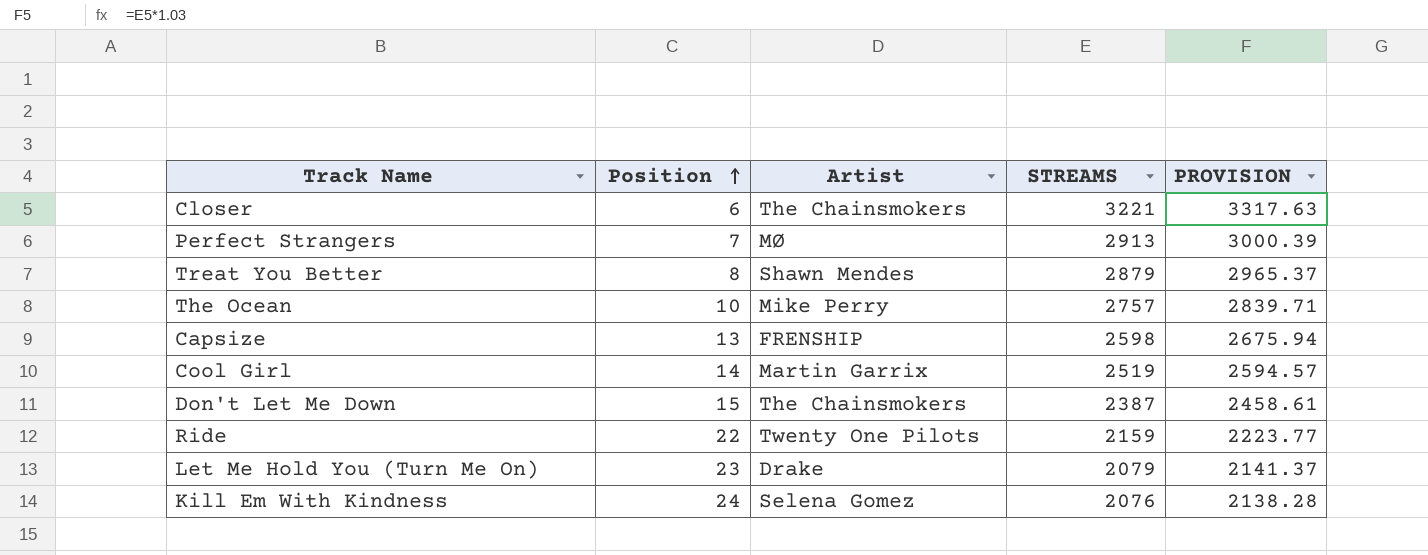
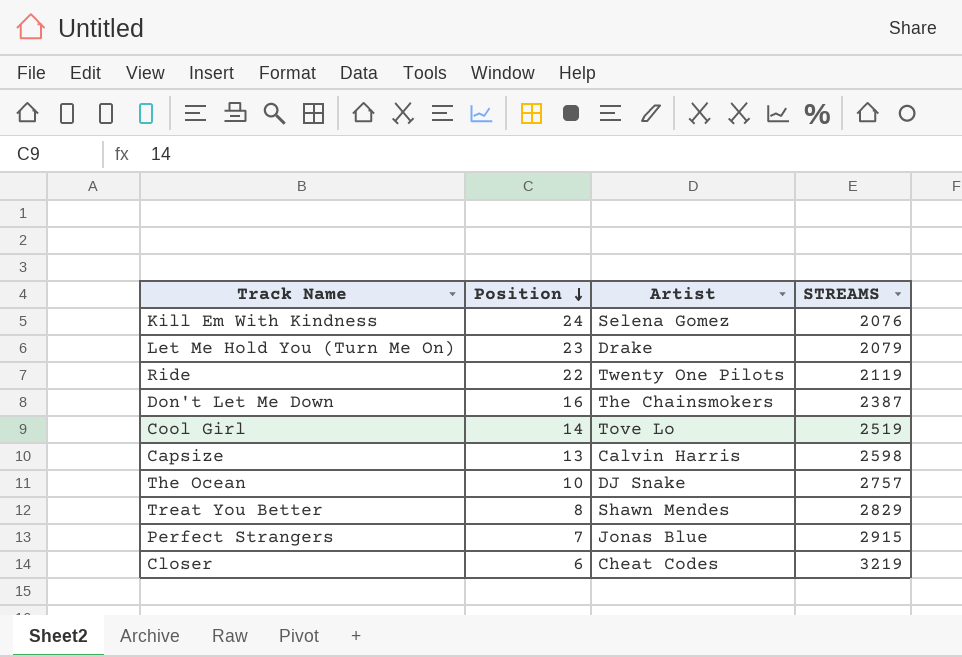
row order: Position ascending -> Position descending
column PROVISION | formula: [STREAMS] * 1.03 -> none
Ride | STREAMS: 2159 -> 2119
Don't Let Me Down | Position: 15 -> 16
Cool Girl | Artist: Martin Garrix -> Tove Lo
Capsize | Artist: FRENSHIP -> Calvin Harris
The Ocean | Artist: Mike Perry -> DJ Snake
Treat You Better | STREAMS: 2879 -> 2829
Perfect Strangers | Artist: MØ -> Jonas Blue
Perfect Strangers | STREAMS: 2913 -> 2915
Closer | Artist: The Chainsmokers -> Cheat Codes
Closer | STREAMS: 3221 -> 3219

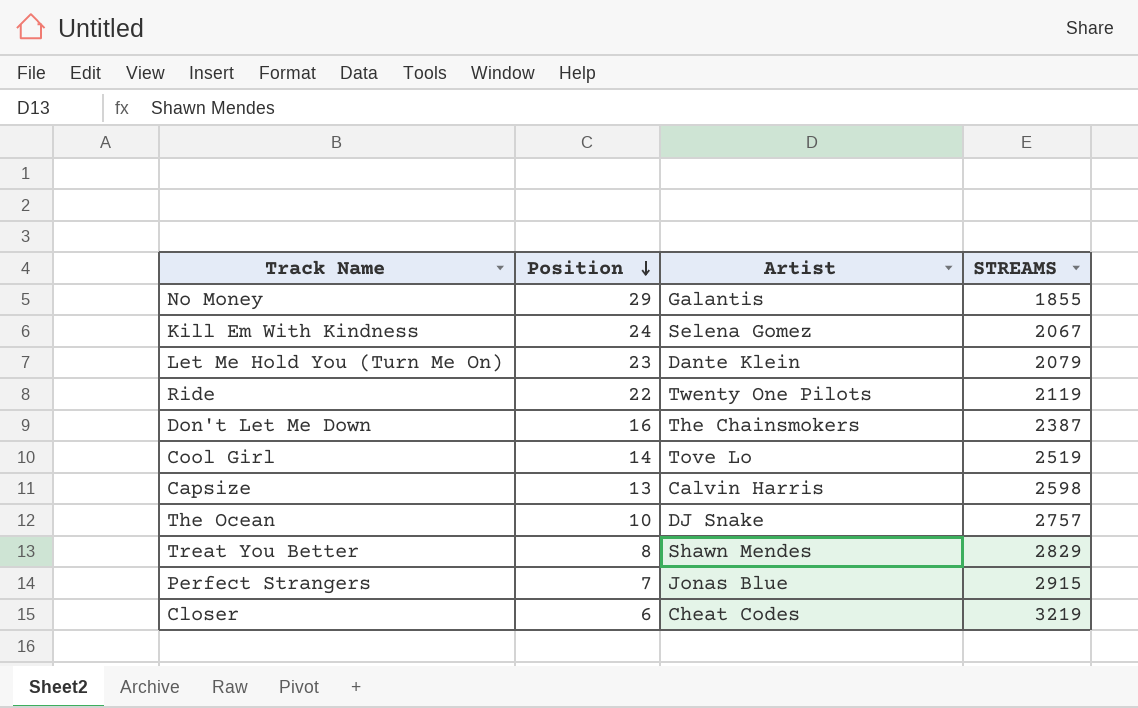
row No Money: none -> 29 | Galantis | 1855
Kill Em With Kindness | STREAMS: 2076 -> 2067
Let Me Hold You (Turn Me On) | Artist: Drake -> Dante Klein

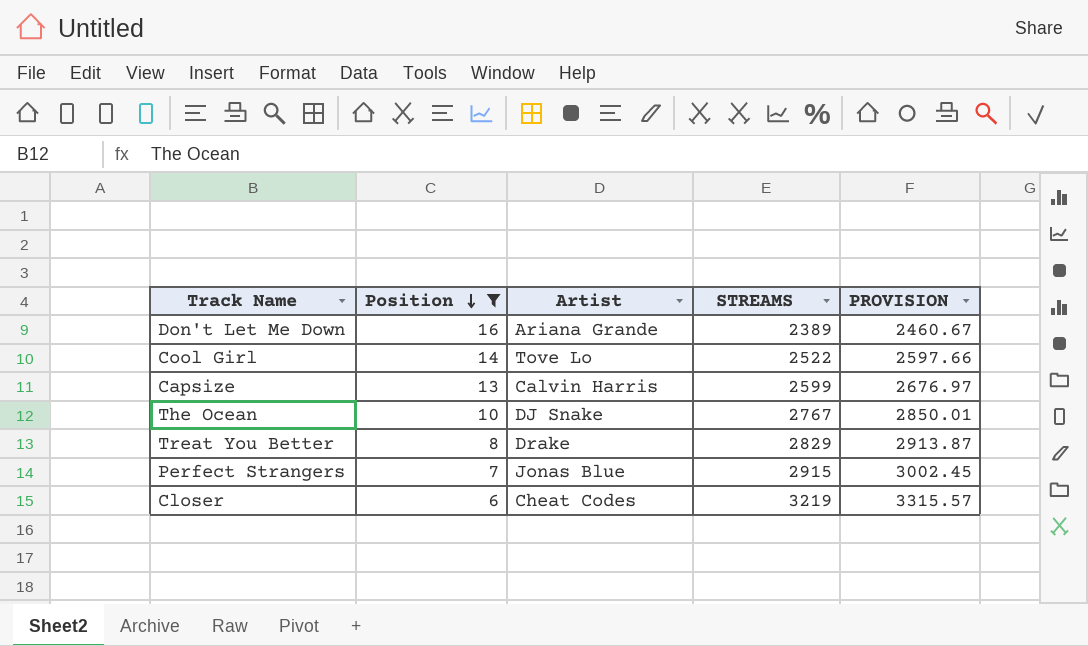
filter: none -> Position <= 16
column PROVISION | formula: none -> [STREAMS] * 1.03
Don't Let Me Down | Artist: The Chainsmokers -> Ariana Grande
Don't Let Me Down | STREAMS: 2387 -> 2389
Cool Girl | STREAMS: 2519 -> 2522
Capsize | STREAMS: 2598 -> 2599
The Ocean | STREAMS: 2757 -> 2767
Treat You Better | Artist: Shawn Mendes -> Drake

